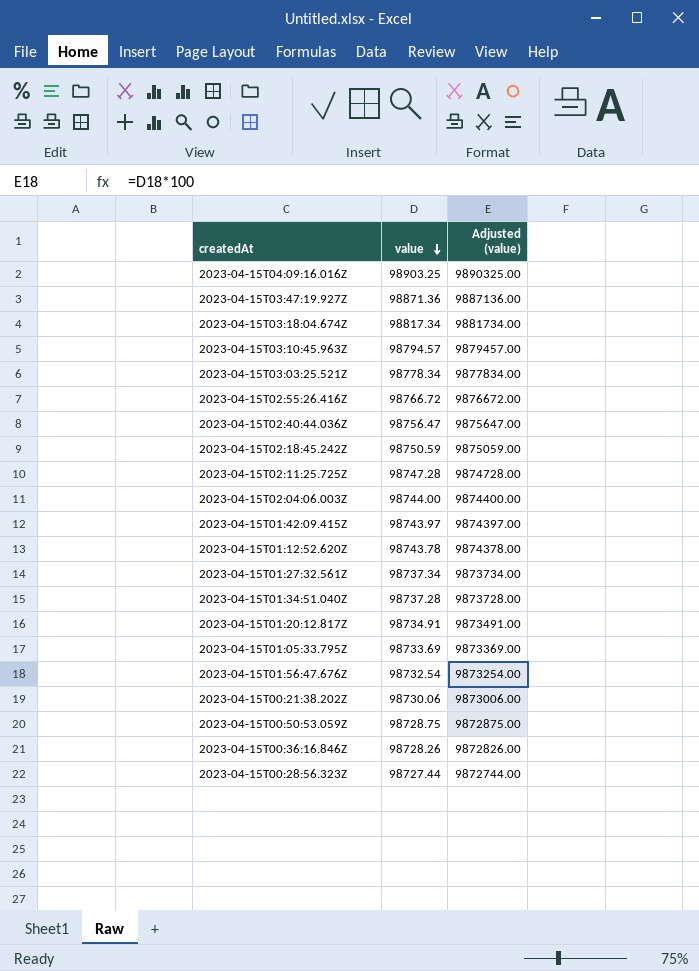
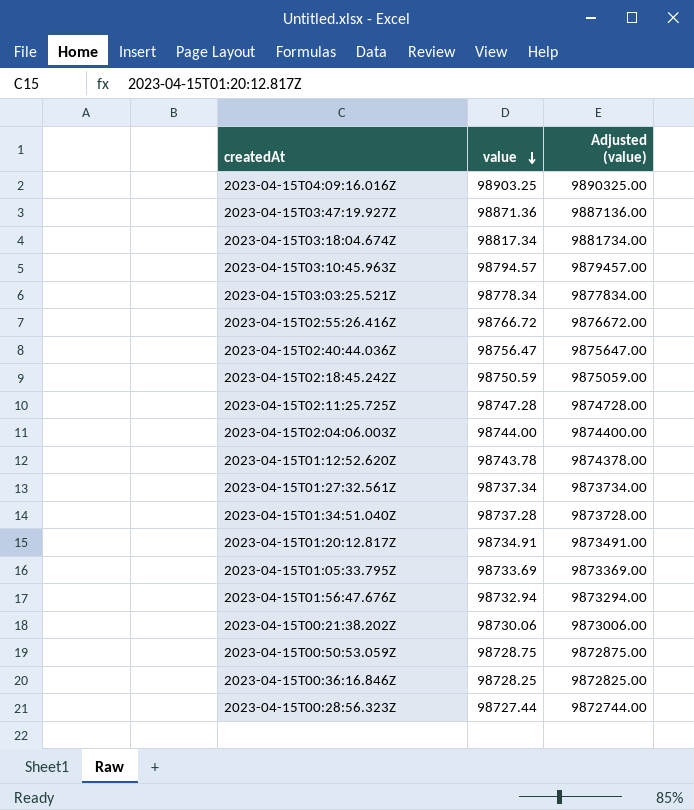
row 2023-04-15T01:42:09.415Z: 98743.97 | 9874397.00 -> none
2023-04-15T01:56:47.676Z | value: 98732.54 -> 98732.94
2023-04-15T01:56:47.676Z | Adjusted (value): 9873254.00 -> 9873294.00
2023-04-15T00:36:16.846Z | value: 98728.26 -> 98728.25
2023-04-15T00:36:16.846Z | Adjusted (value): 9872826.00 -> 9872825.00

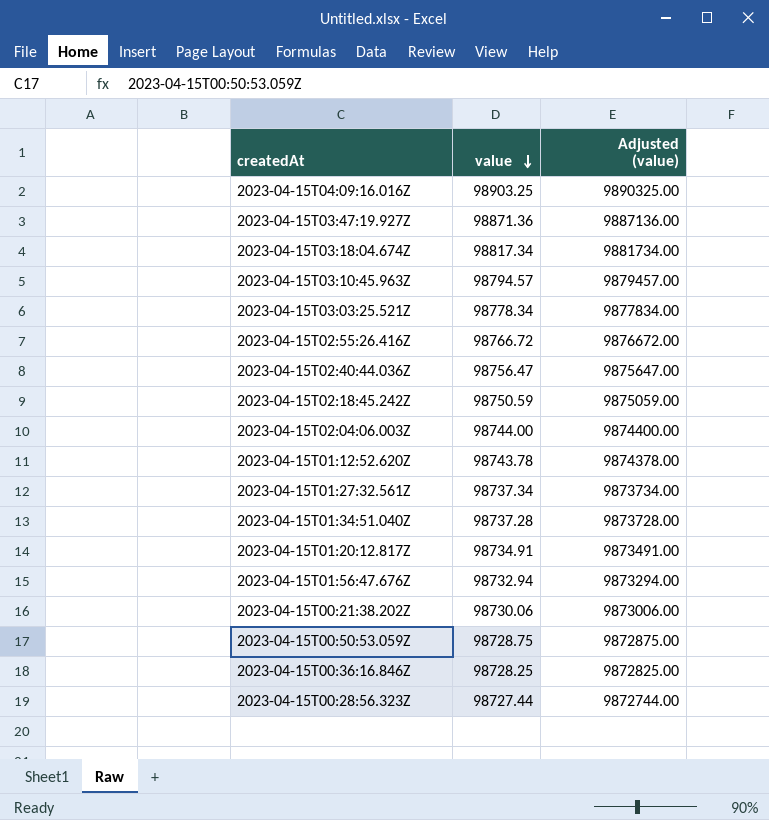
row 2023-04-15T02:11:25.725Z: 98747.28 | 9874728.00 -> none
row 2023-04-15T01:05:33.795Z: 98733.69 | 9873369.00 -> none

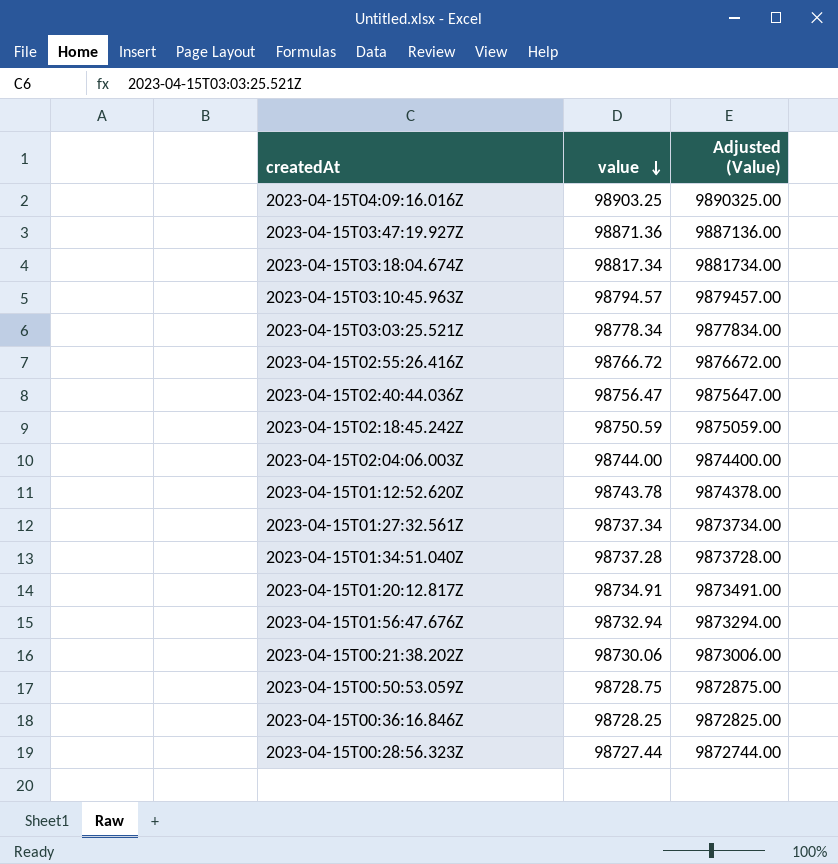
column name: Adjusted (value) -> Adjusted (Value)

